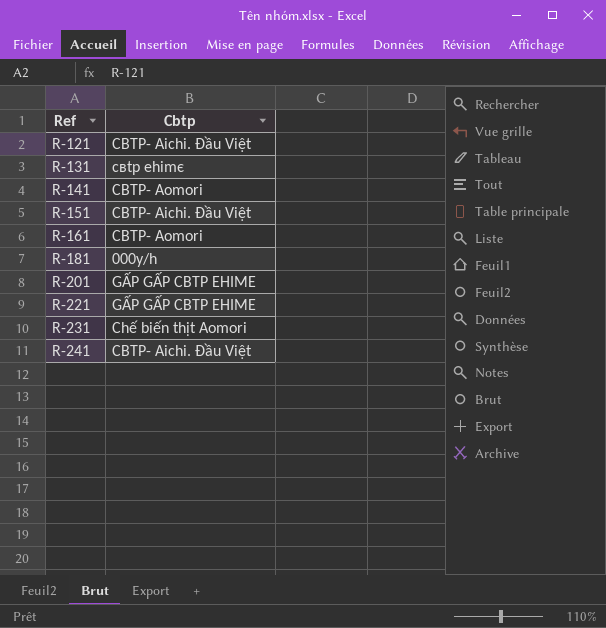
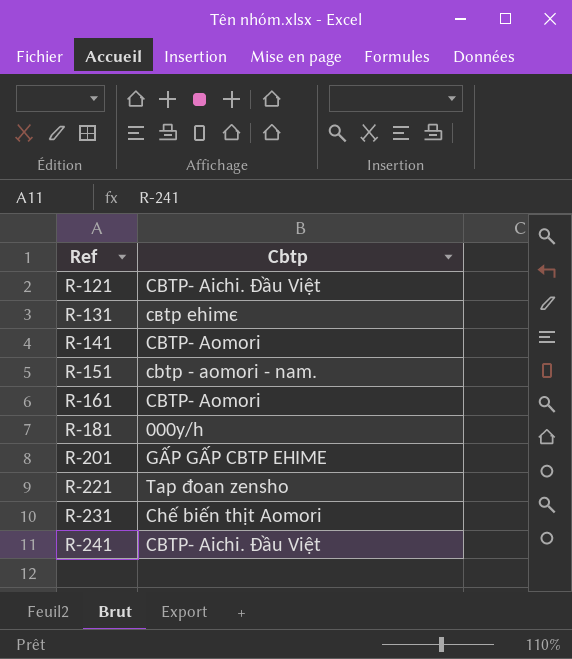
R-151 | Cbtp: CBTP- Aichi. Đầu Việt -> cbtp - aomori - nam.
R-221 | Cbtp: GẤP GẤP CBTP EHIME -> Tap đoan zensho

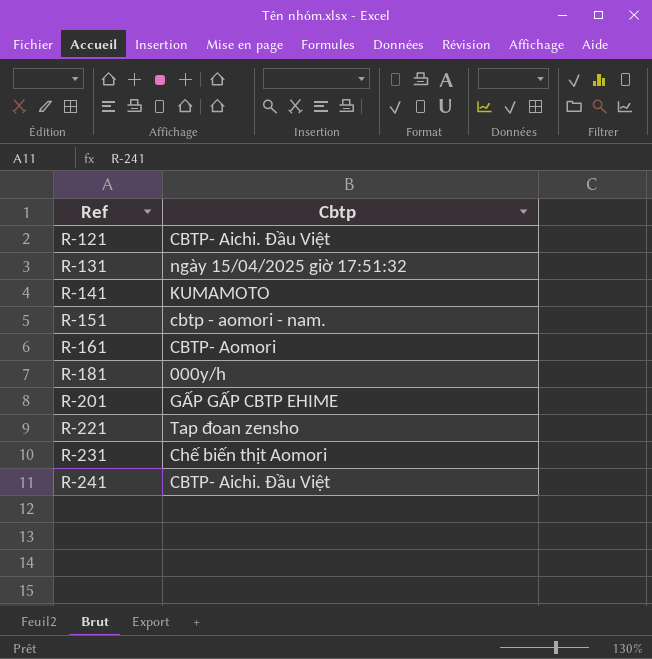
R-131 | Cbtp: cвtp ehimє -> ngày 15/04/2025 giờ 17:51:32
R-141 | Cbtp: CBTP- Aomori -> KUMAMOTO

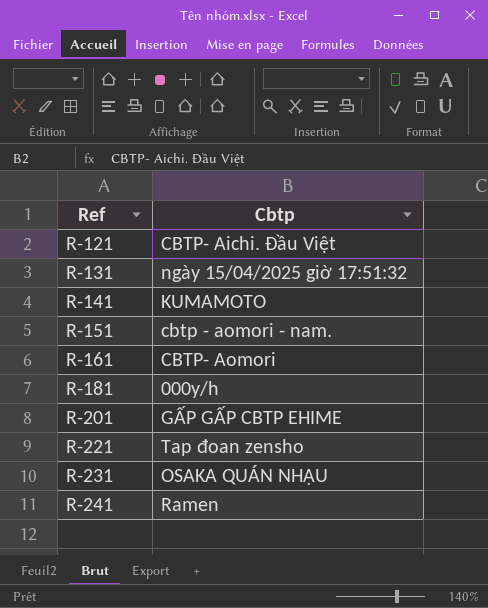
R-231 | Cbtp: Chế biến thịt Aomori -> OSAKA QUÁN NHẬU
R-241 | Cbtp: CBTP- Aichi. Đầu Việt -> Ramen

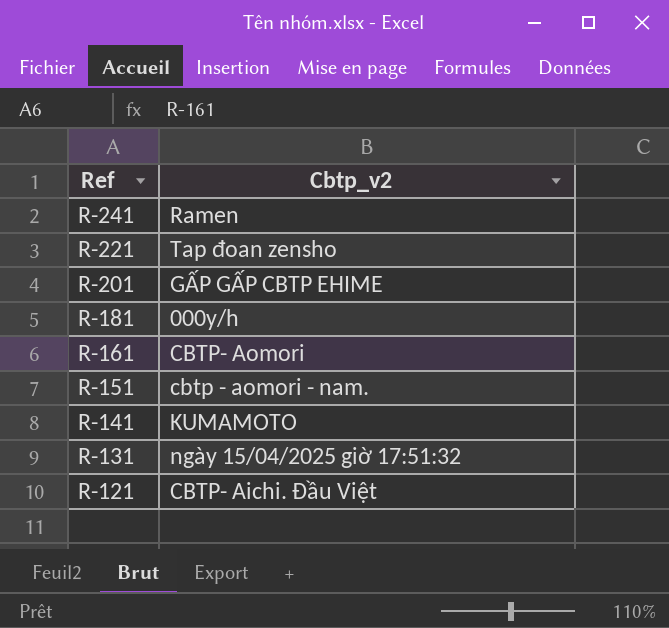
row order: Ref ascending -> Ref descending
column name: Cbtp -> Cbtp_v2
row R-231: OSAKA QUÁN NHẬU -> none

